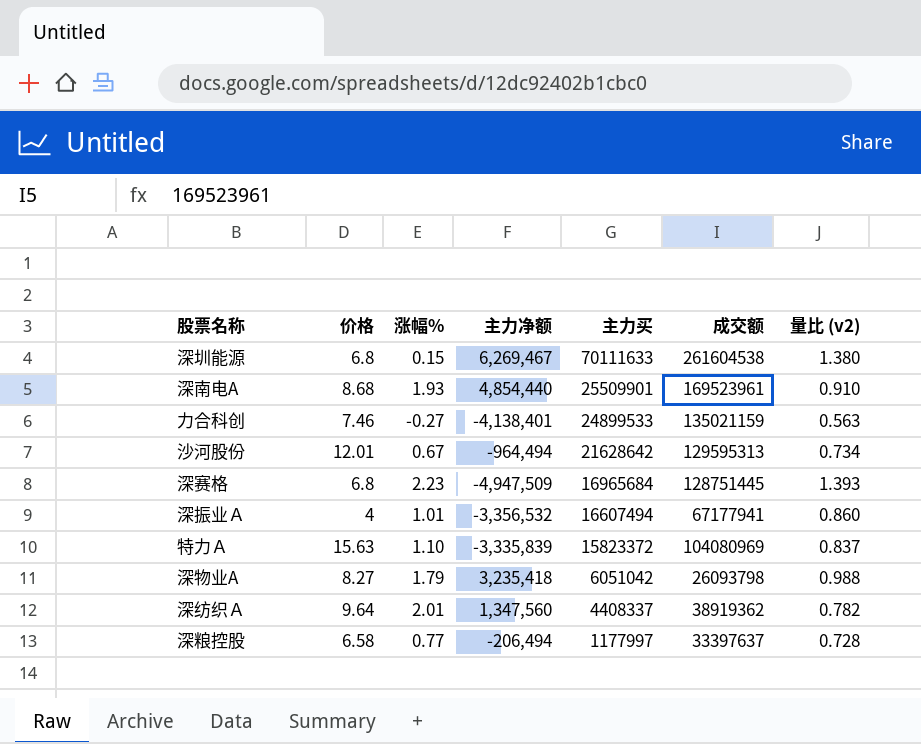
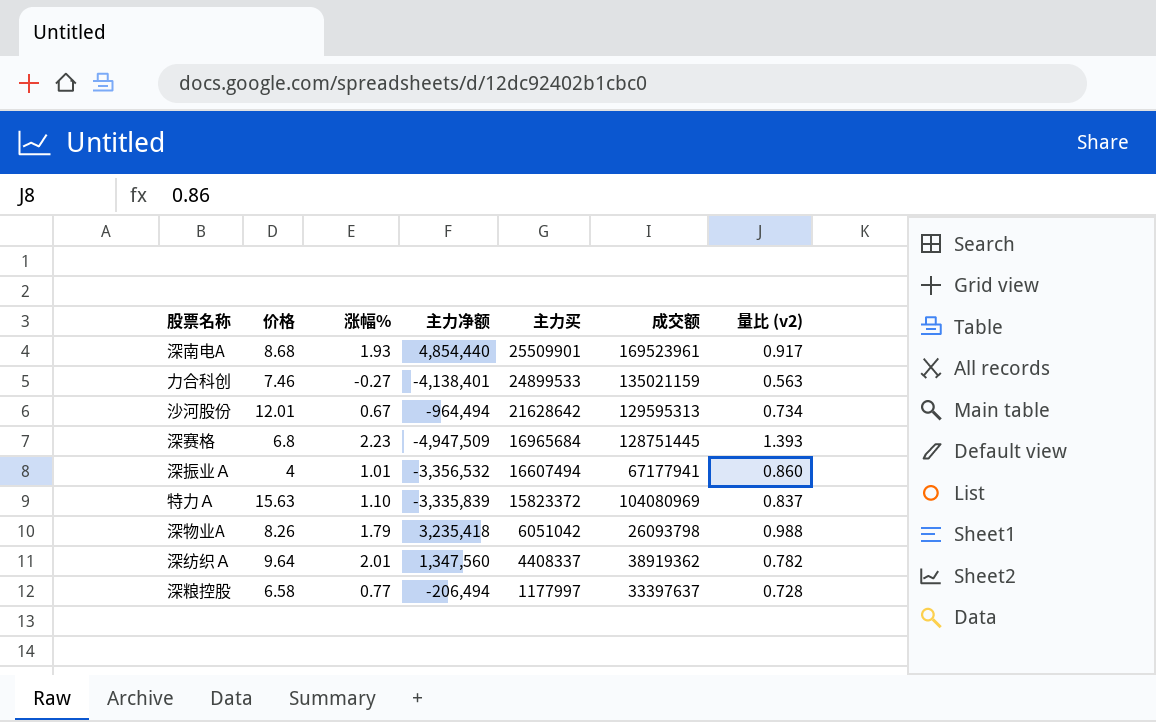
row 深圳能源: 6.8 | 0.15 | 6,269,467 | 70111633 | 261604538 | 1.380 -> none
深南电A | 量比 (v2): 0.910 -> 0.917
深物业A | 价格: 8.27 -> 8.26

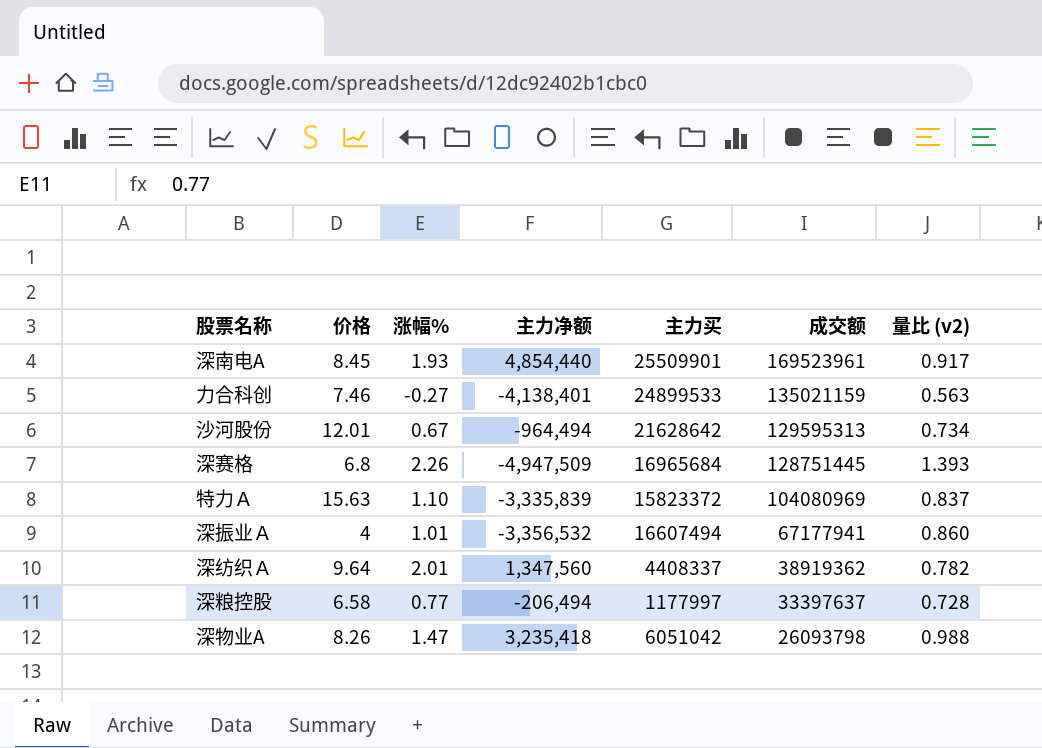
row order: 主力买 descending -> 成交额 descending
深南电A | 价格: 8.68 -> 8.45
深赛格 | 涨幅%: 2.23 -> 2.26
深物业A | 涨幅%: 1.79 -> 1.47

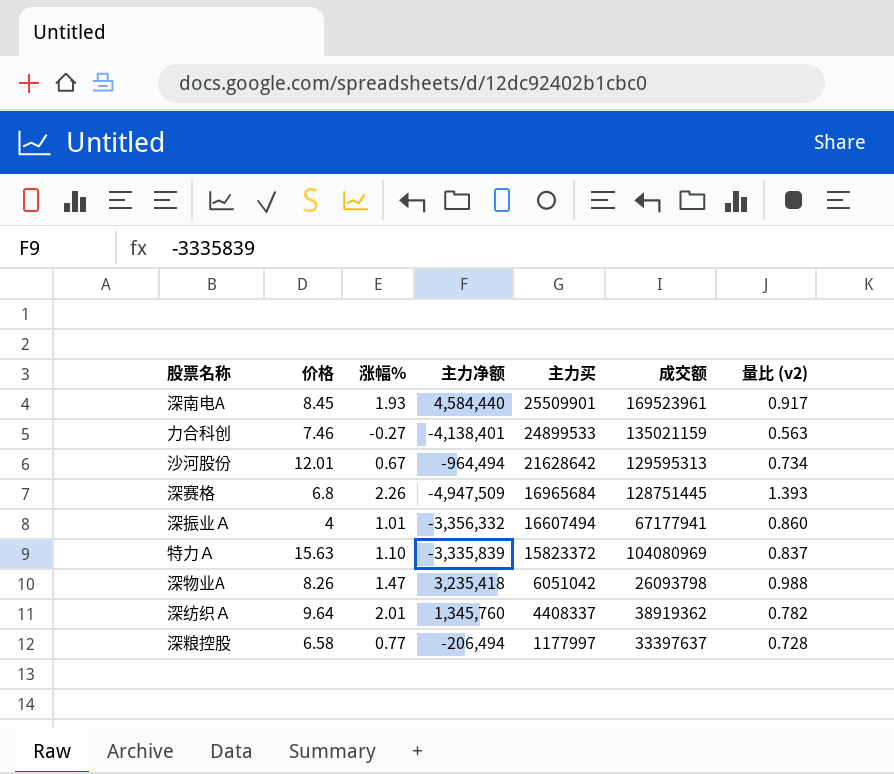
row order: 成交额 descending -> 主力买 descending
深南电A | 主力净额: 4,854,440 -> 4,584,440
深振业Ａ | 主力净额: -3,356,532 -> -3,356,332
深纺织Ａ | 主力净额: 1,347,560 -> 1,345,760

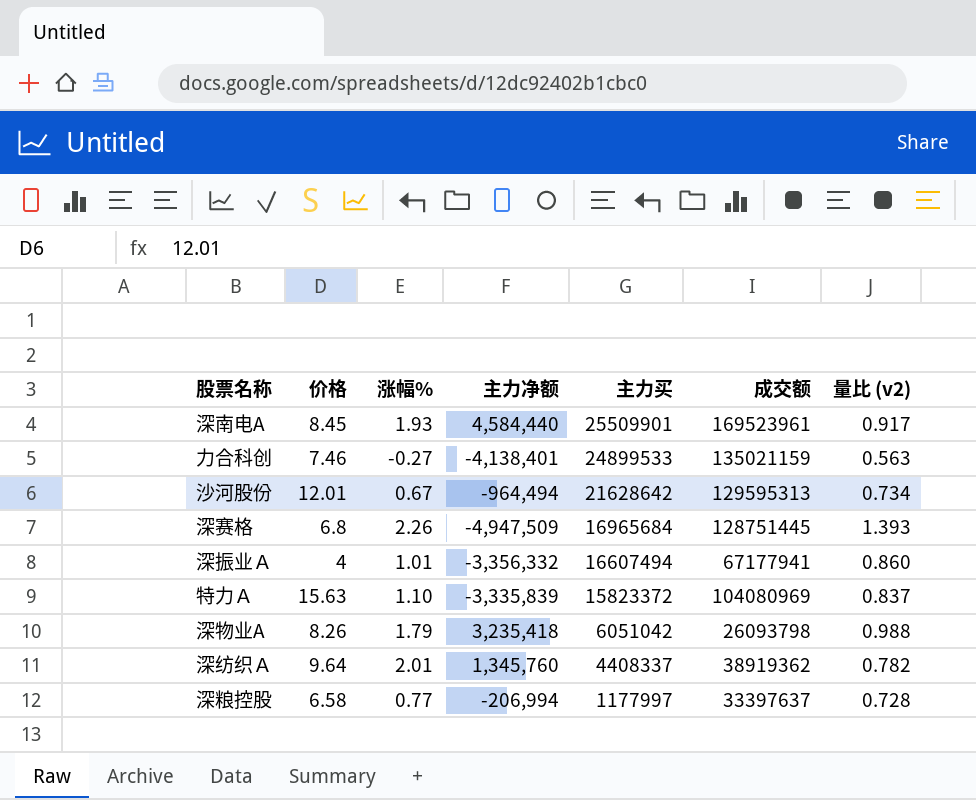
深物业A | 涨幅%: 1.47 -> 1.79
深粮控股 | 主力净额: -206,494 -> -206,994

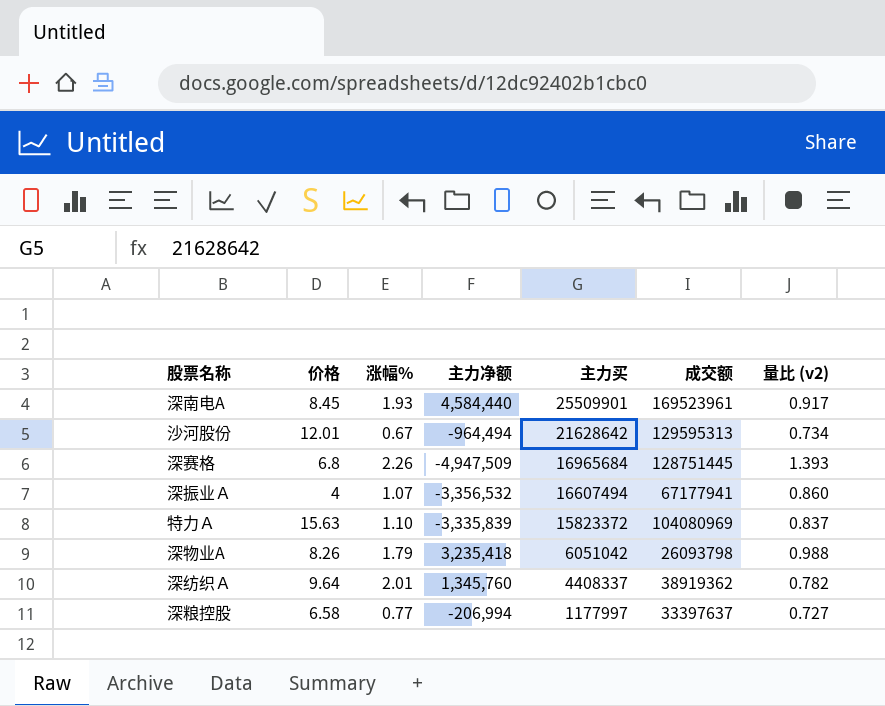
row 力合科创: 7.46 | -0.27 | -4,138,401 | 24899533 | 135021159 | 0.563 -> none
深振业Ａ | 涨幅%: 1.01 -> 1.07
深振业Ａ | 主力净额: -3,356,332 -> -3,356,532
深粮控股 | 量比 (v2): 0.728 -> 0.727

